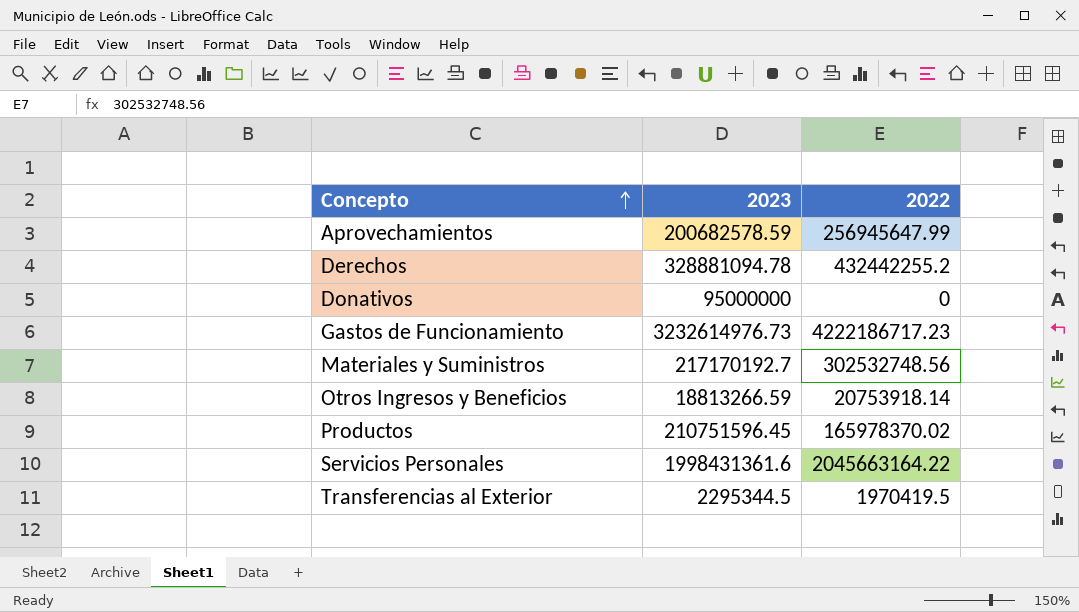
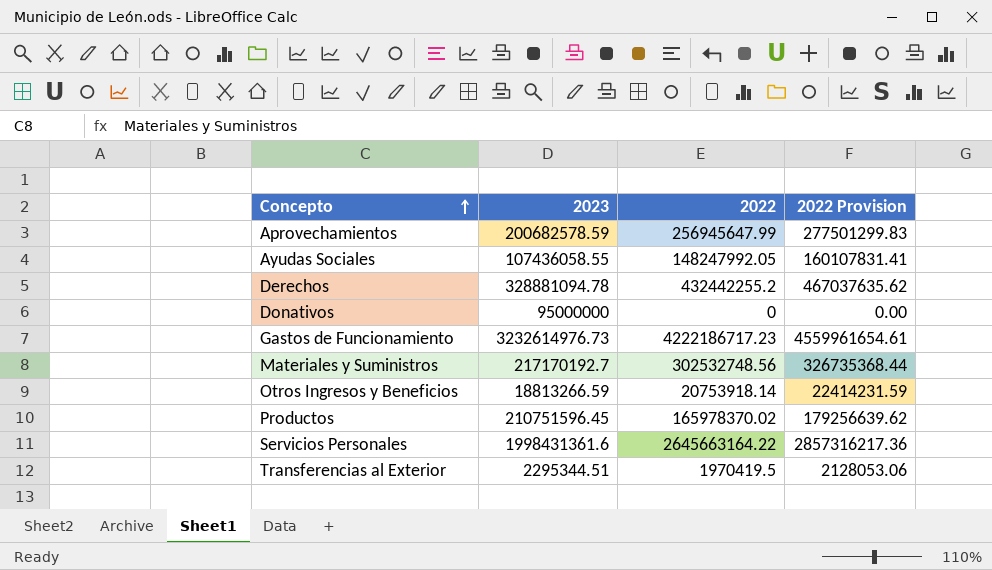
column 2022 Provision | formula: none -> [2022] * 1.08
row Ayudas Sociales: none -> 107436058.55 | 148247992.05 | 160107831.41
Servicios Personales | 2022: 2045663164.22 -> 2645663164.22
Transferencias al Exterior | 2023: 2295344.5 -> 2295344.51

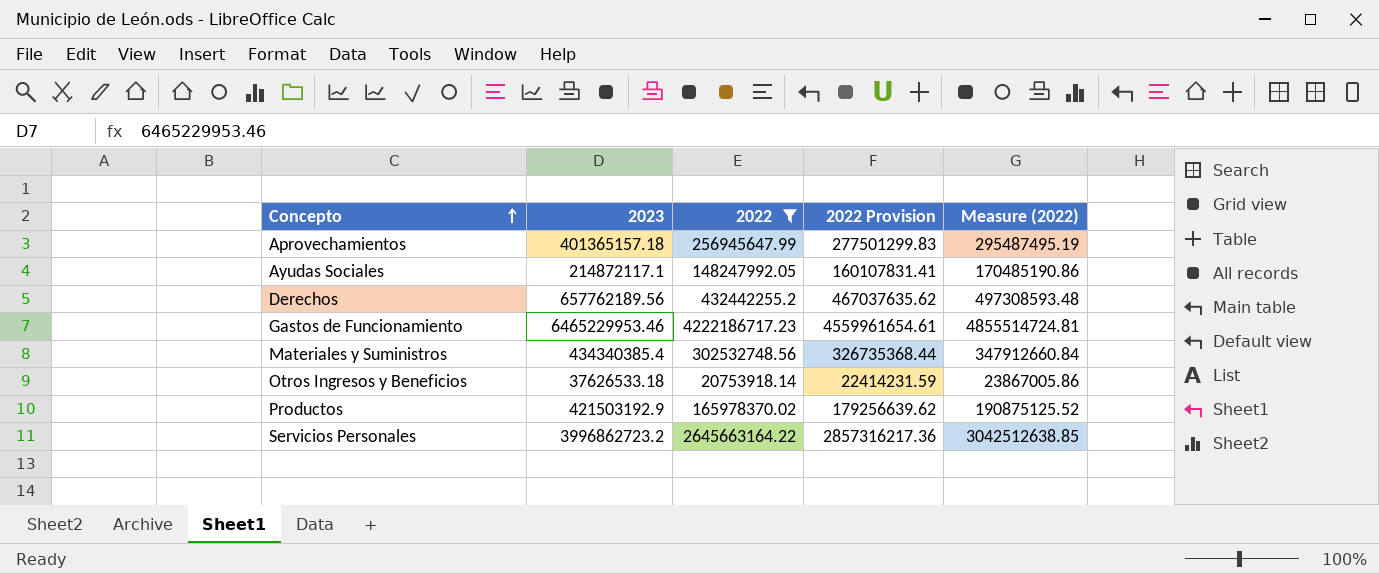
filter: none -> 2022 >= 20753918.14
column Measure (2022) | formula: none -> [2022] * 1.15
Aprovechamientos | 2023: 200682578.59 -> 401365157.18
Ayudas Sociales | 2023: 107436058.55 -> 214872117.1
Derechos | 2023: 328881094.78 -> 657762189.56
Gastos de Funcionamiento | 2023: 3232614976.73 -> 6465229953.46
Materiales y Suministros | 2023: 217170192.7 -> 434340385.4
Otros Ingresos y Beneficios | 2023: 18813266.59 -> 37626533.18
Productos | 2023: 210751596.45 -> 421503192.9
Servicios Personales | 2023: 1998431361.6 -> 3996862723.2

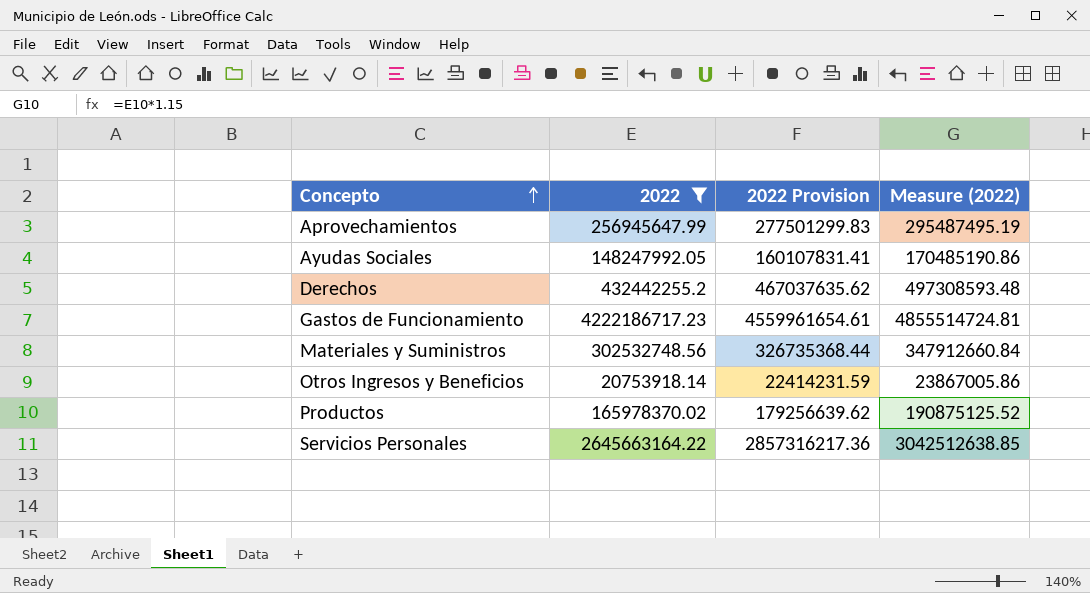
column 2023 | position: 2 -> none

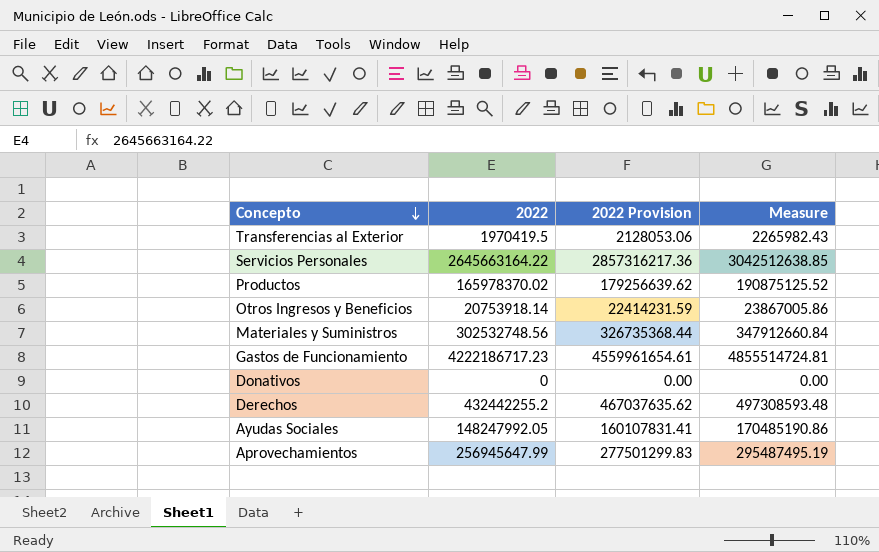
filter: 2022 >= 20753918.14 -> none
row order: Concepto ascending -> Concepto descending
column name: Measure (2022) -> Measure

